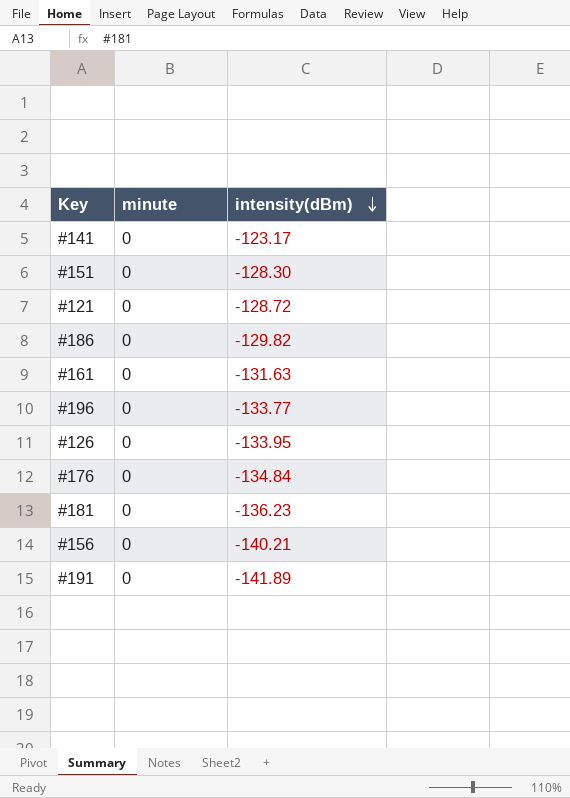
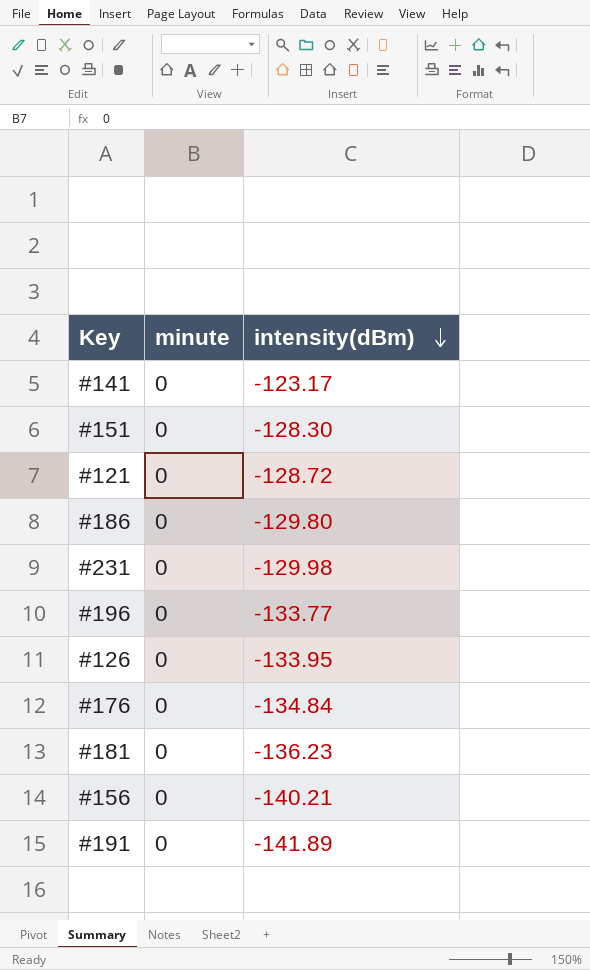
row #161: 0 | -131.63 -> none
#186 | intensity(dBm): -129.82 -> -129.80
row #231: none -> 0 | -129.98

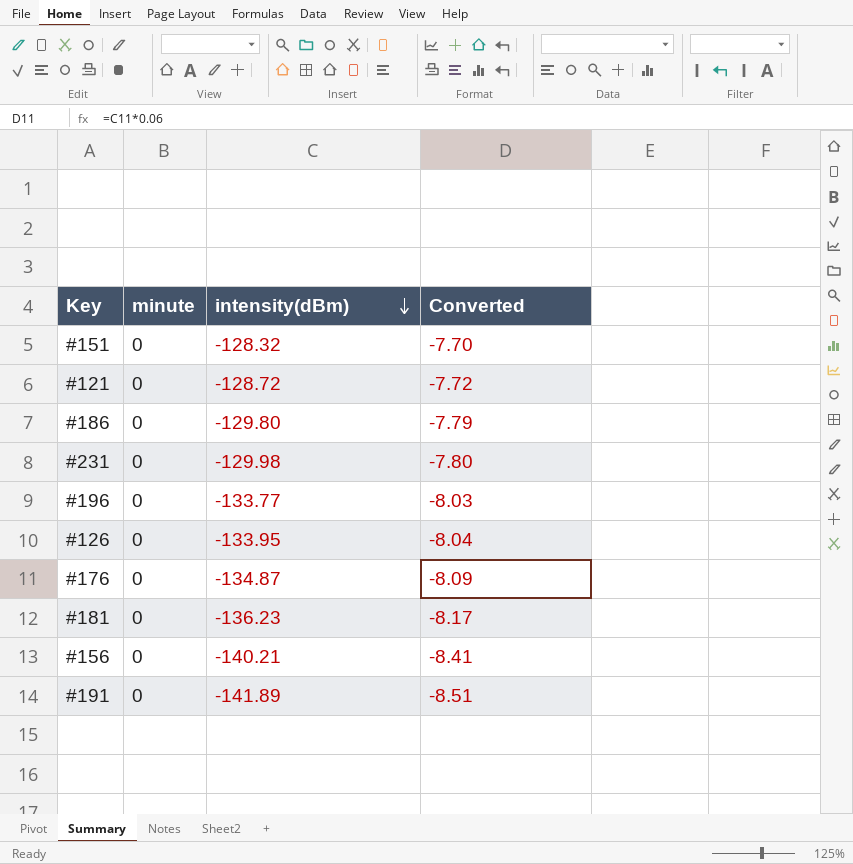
column Converted | formula: none -> [intensity(dBm)] * 0.06
row #141: 0 | -123.17 -> none
#151 | intensity(dBm): -128.30 -> -128.32
#176 | intensity(dBm): -134.84 -> -134.87

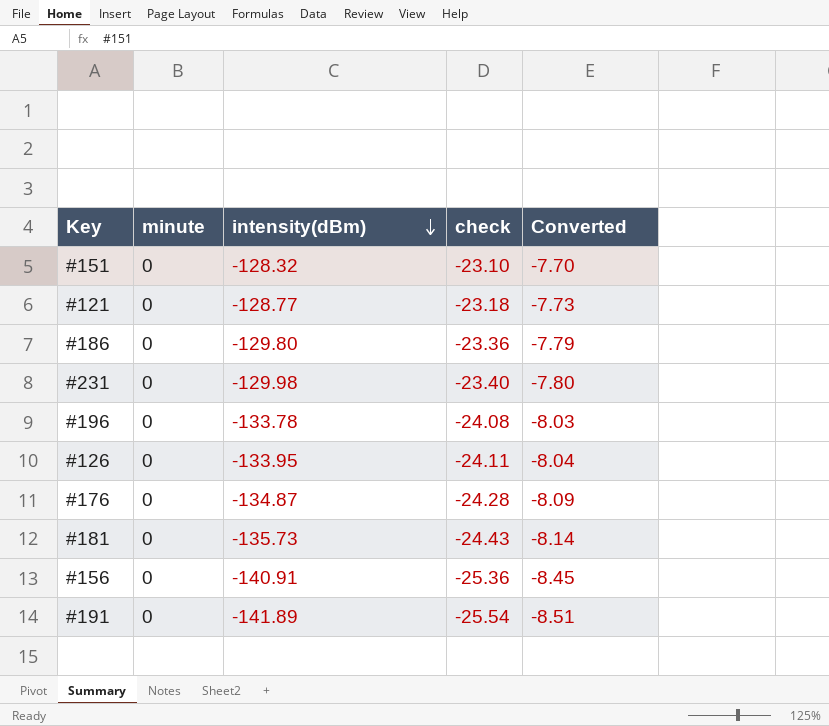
column check | formula: none -> [intensity(dBm)] * 0.18
#121 | intensity(dBm): -128.72 -> -128.77
#121 | Converted: -7.72 -> -7.73
#196 | intensity(dBm): -133.77 -> -133.78
#181 | intensity(dBm): -136.23 -> -135.73
#181 | Converted: -8.17 -> -8.14
#156 | intensity(dBm): -140.21 -> -140.91
#156 | Converted: -8.41 -> -8.45

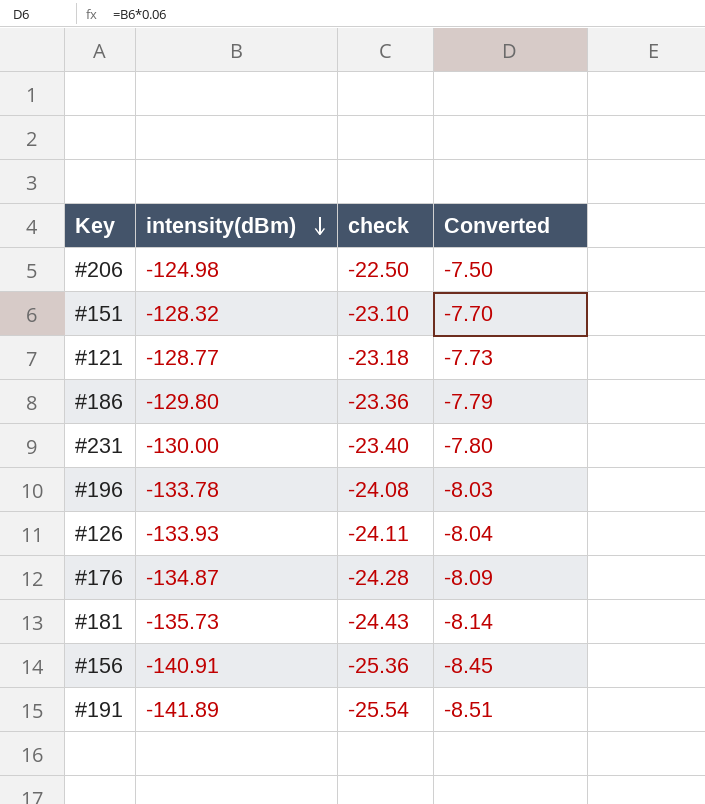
column minute | position: 2 -> none
row #206: none -> -124.98 | -22.50 | -7.50
#231 | intensity(dBm): -129.98 -> -130.00
#126 | intensity(dBm): -133.95 -> -133.93

